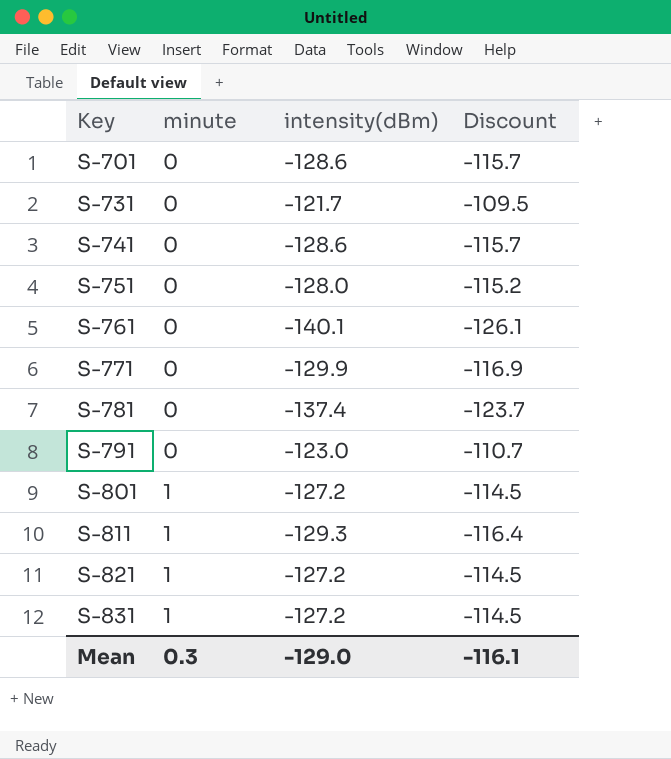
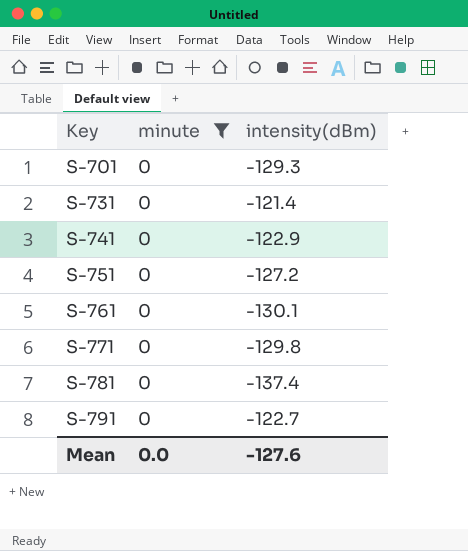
filter: none -> minute = 0
column Discount | formula: [intensity(dBm)] * 0.9 -> none
S-701 | intensity(dBm): -128.6 -> -129.3
S-731 | intensity(dBm): -121.7 -> -121.4
S-741 | intensity(dBm): -128.6 -> -122.9
S-751 | intensity(dBm): -128.0 -> -127.2
S-761 | intensity(dBm): -140.1 -> -130.1
S-771 | intensity(dBm): -129.9 -> -129.8
S-791 | intensity(dBm): -123.0 -> -122.7
Mean | minute: 0.3 -> 0.0
Mean | intensity(dBm): -129.0 -> -127.6

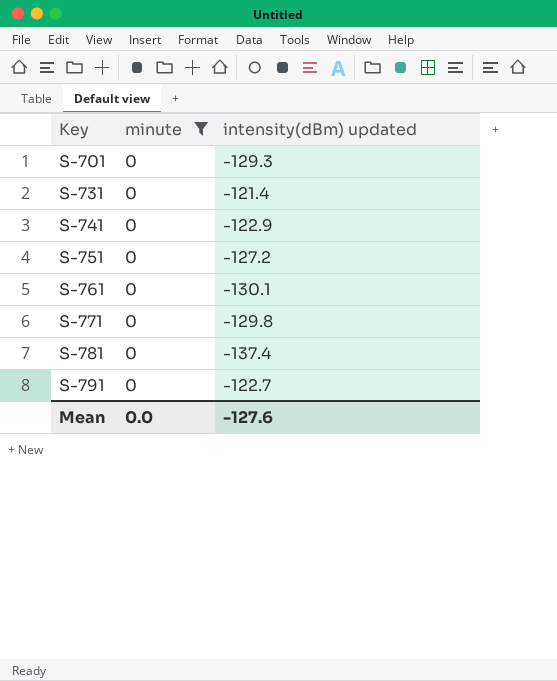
column name: intensity(dBm) -> intensity(dBm) updated

